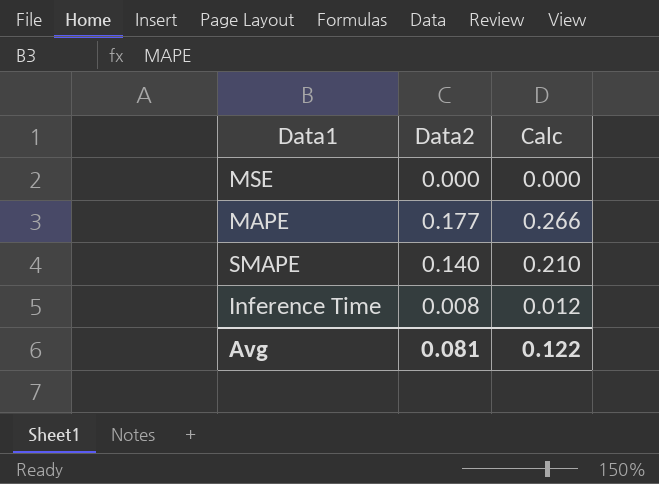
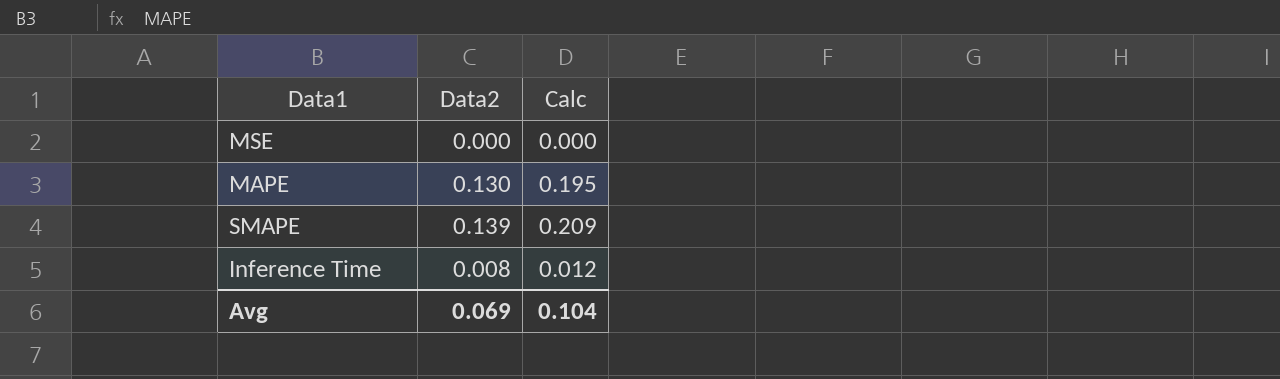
MAPE | Data2: 0.177 -> 0.130
MAPE | Calc: 0.266 -> 0.195
SMAPE | Data2: 0.140 -> 0.139
SMAPE | Calc: 0.210 -> 0.209
Avg | Data2: 0.081 -> 0.069
Avg | Calc: 0.122 -> 0.104

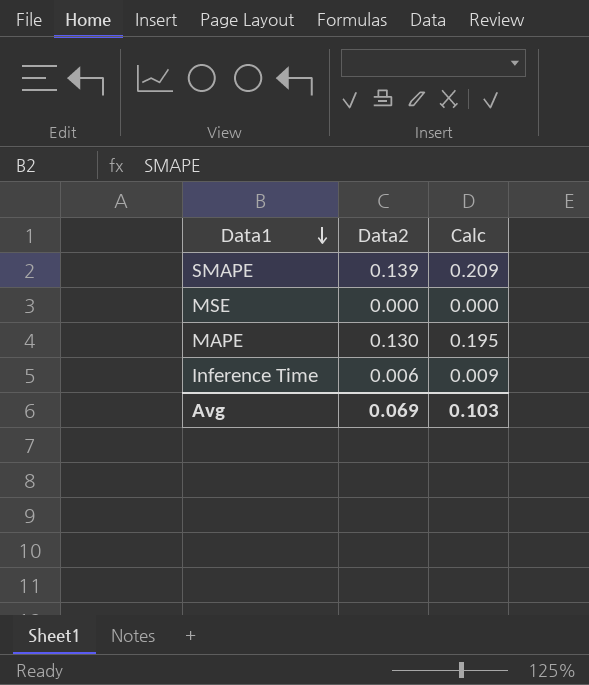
row order: none -> Data1 descending
Inference Time | Data2: 0.008 -> 0.006
Inference Time | Calc: 0.012 -> 0.009
Avg | Calc: 0.104 -> 0.103

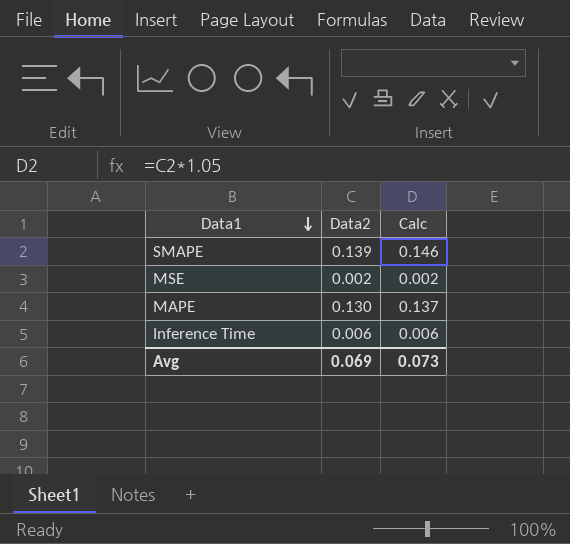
column Calc | formula: [Data2] * 1.5 -> [Data2] * 1.05
MSE | Data2: 0.000 -> 0.002
Avg | Calc: 0.103 -> 0.073

